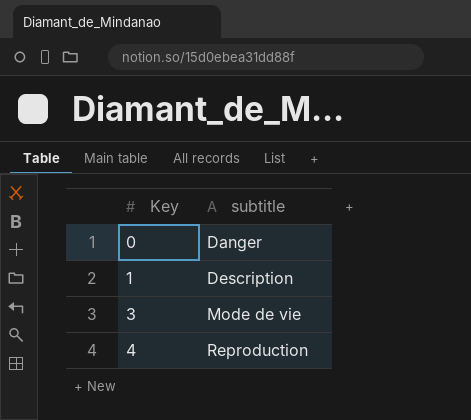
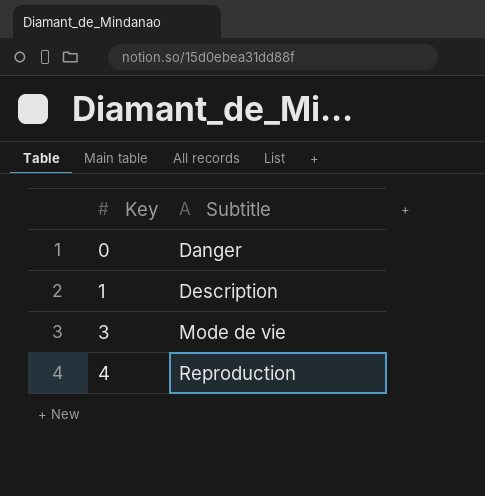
column name: subtitle -> Subtitle

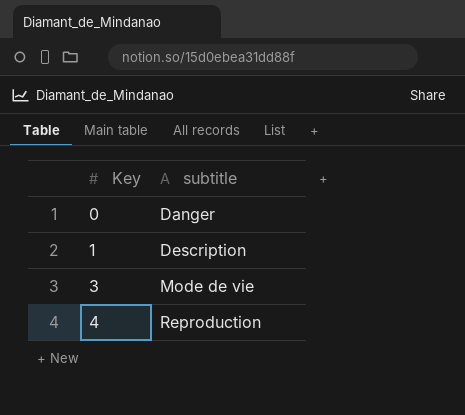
column name: Subtitle -> subtitle

